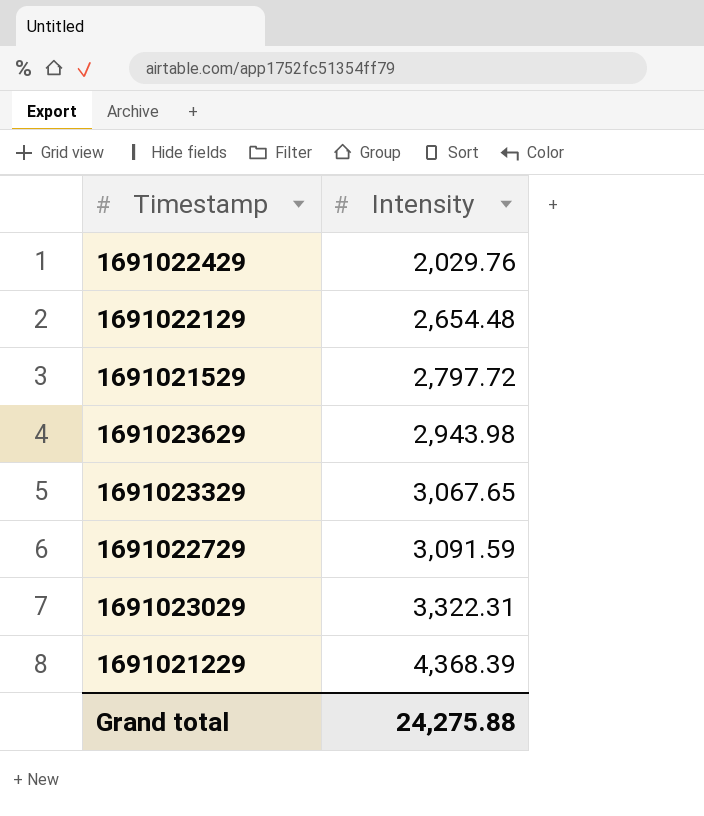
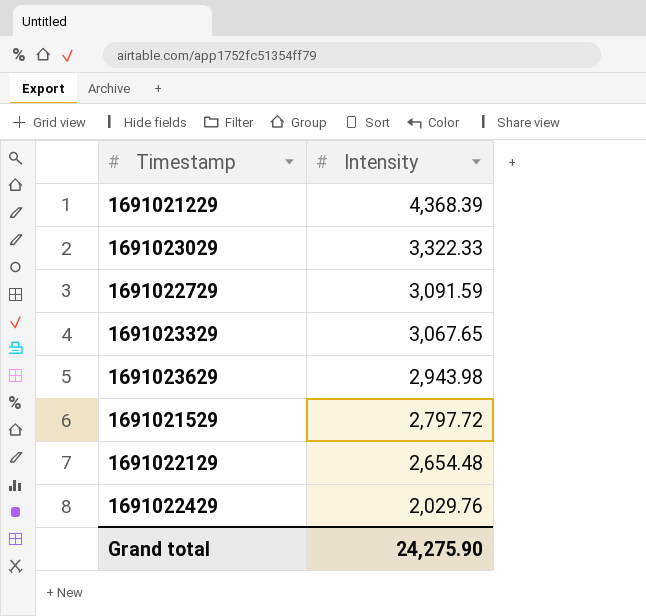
row order: Intensity ascending -> Intensity descending
1691023029 | Intensity: 3,322.31 -> 3,322.33
Grand total | Intensity: 24,275.88 -> 24,275.90

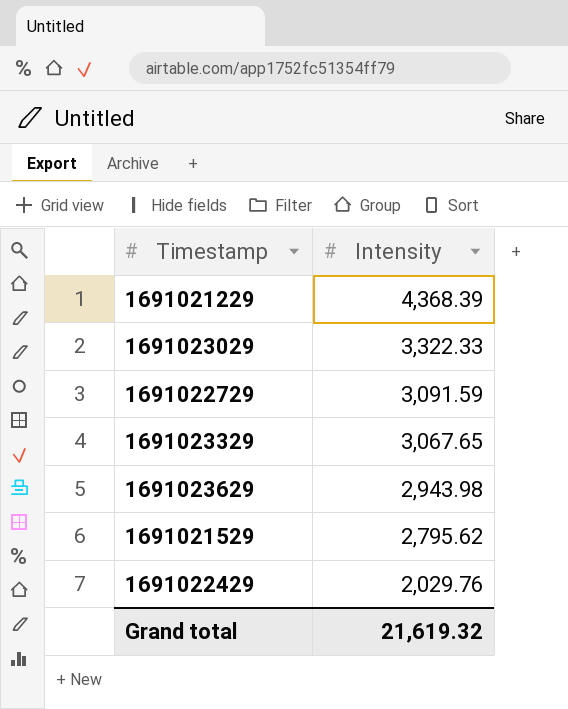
row 1691022129: 2,654.48 -> none
1691021529 | Intensity: 2,797.72 -> 2,795.62
Grand total | Intensity: 24,275.90 -> 21,619.32

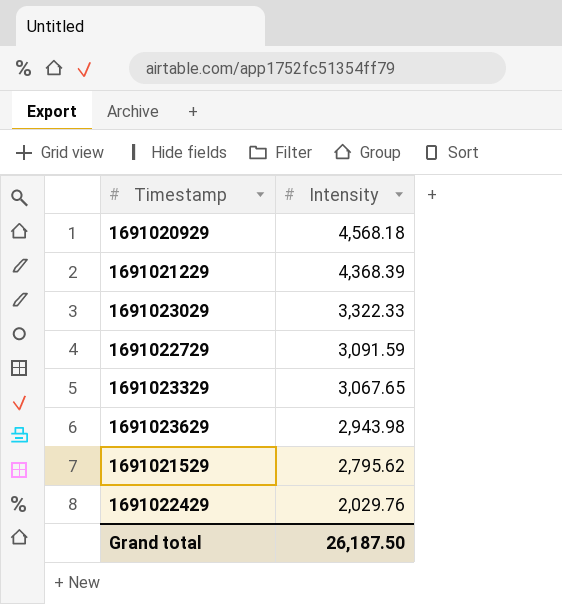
row 1691020929: none -> 4,568.18
Grand total | Intensity: 21,619.32 -> 26,187.50

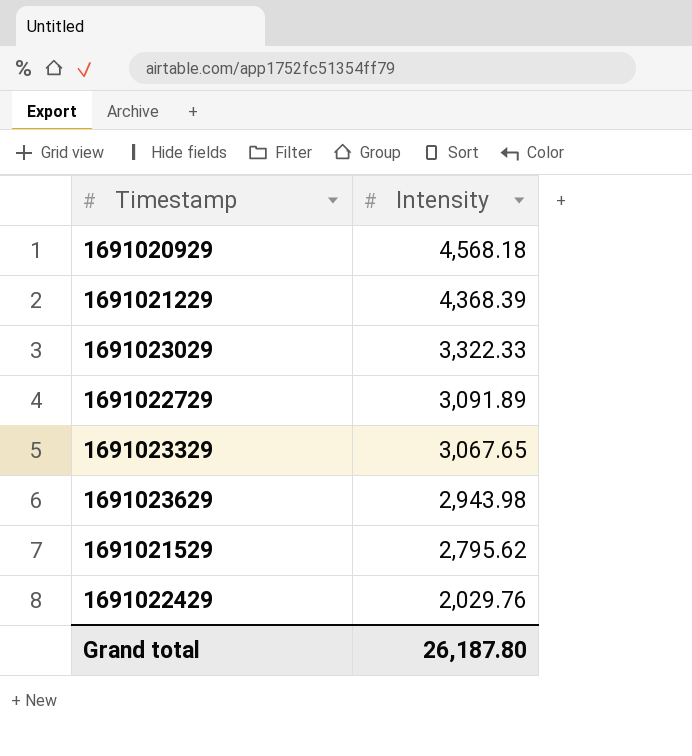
1691022729 | Intensity: 3,091.59 -> 3,091.89
Grand total | Intensity: 26,187.50 -> 26,187.80

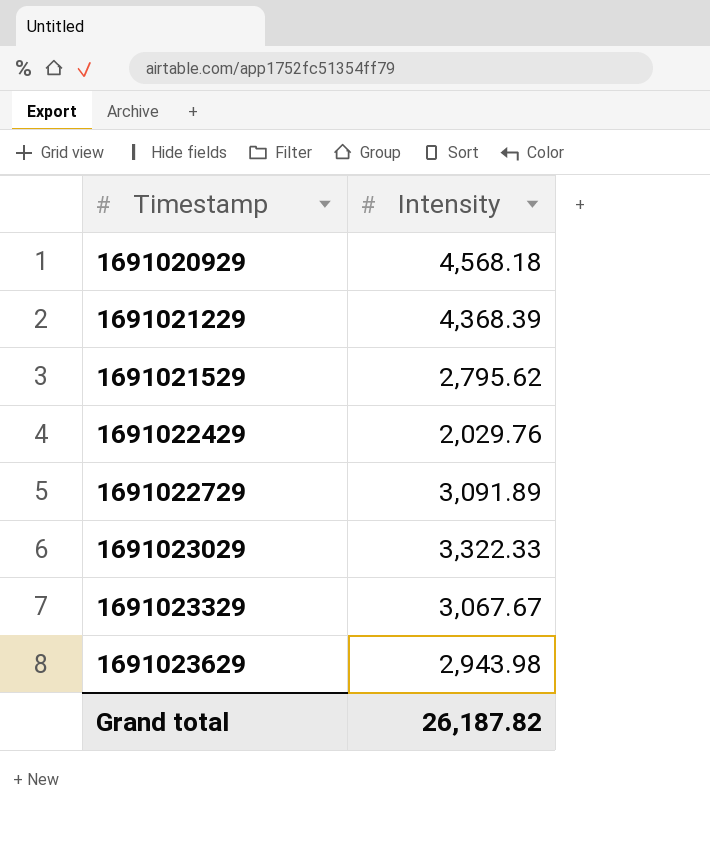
row order: Intensity descending -> Timestamp ascending
1691023329 | Intensity: 3,067.65 -> 3,067.67
Grand total | Intensity: 26,187.80 -> 26,187.82

